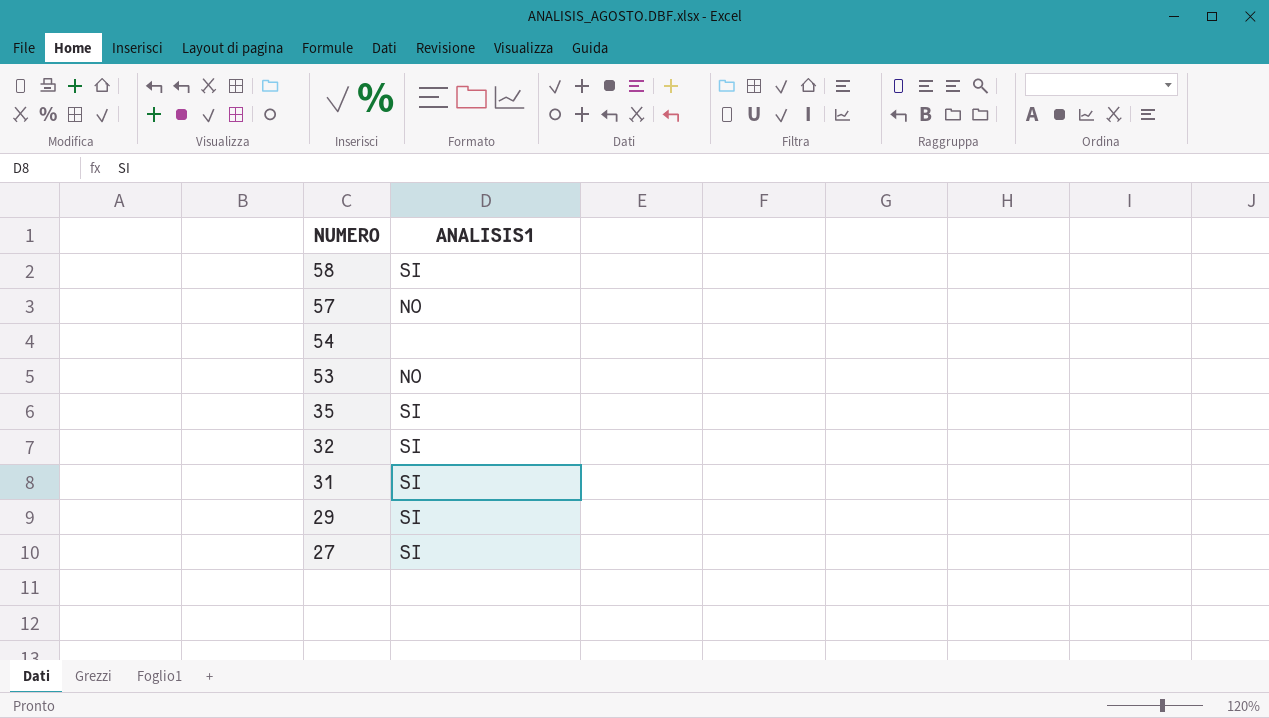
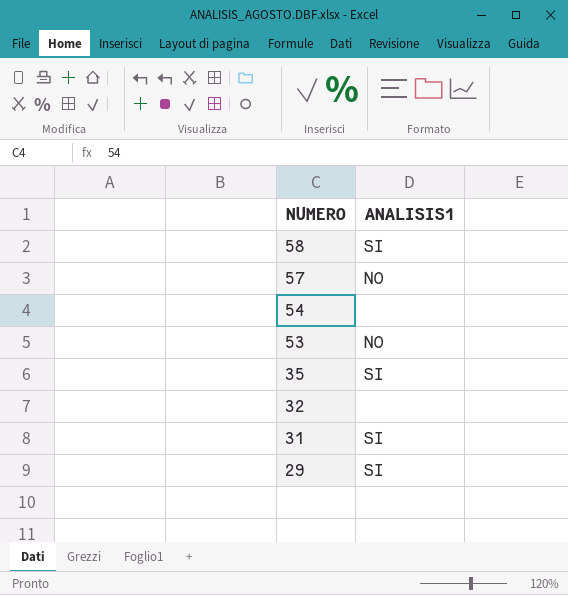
row 27: SI -> none
32 | ANALISIS1: SI -> none

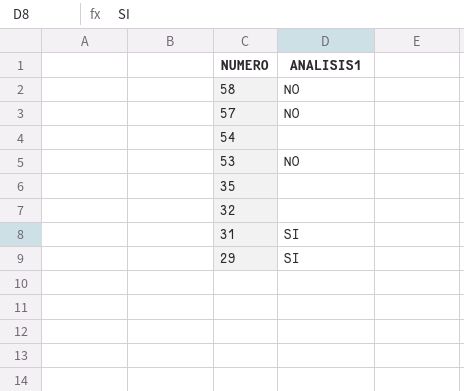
58 | ANALISIS1: SI -> NO
35 | ANALISIS1: SI -> none

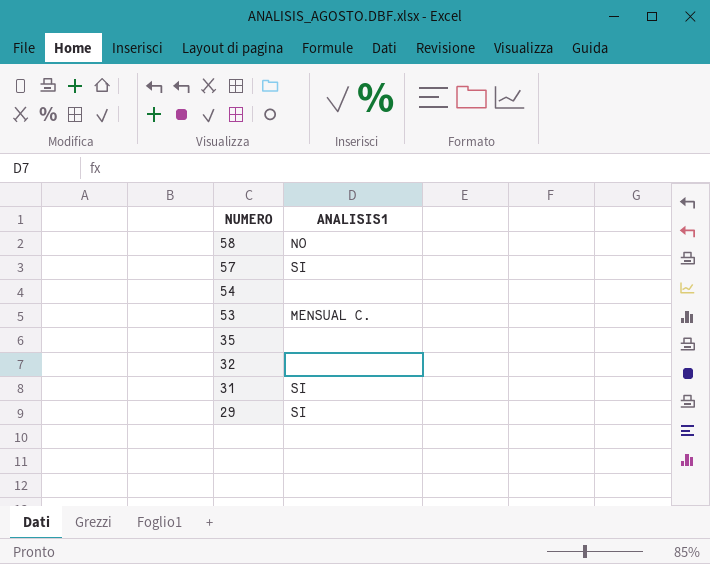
57 | ANALISIS1: NO -> SI
53 | ANALISIS1: NO -> MENSUAL C.

